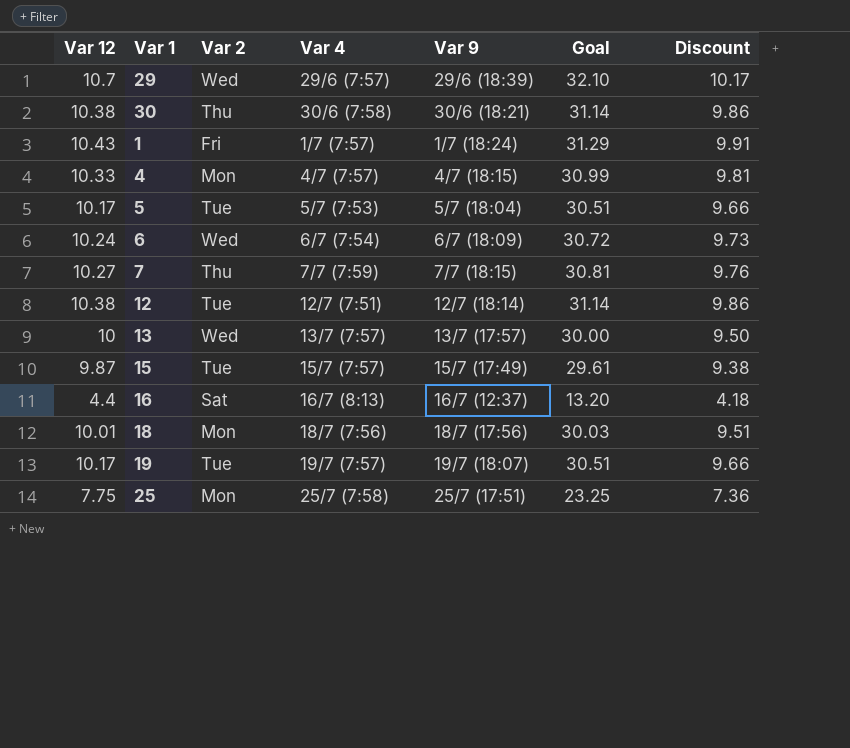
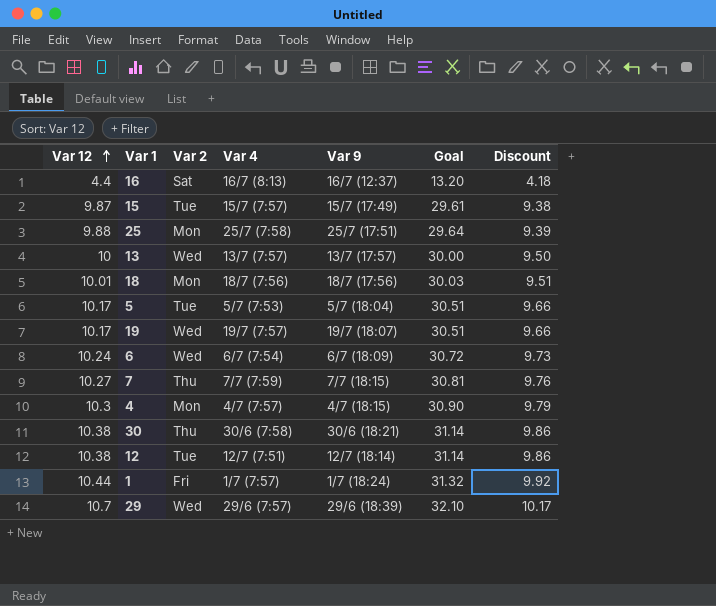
row order: none -> Var 12 ascending
25 | Var 12: 7.75 -> 9.88
25 | Goal: 23.25 -> 29.64
25 | Discount: 7.36 -> 9.39
19 | Var 2: Tue -> Wed
4 | Var 12: 10.33 -> 10.3
4 | Goal: 30.99 -> 30.90
4 | Discount: 9.81 -> 9.79
1 | Var 12: 10.43 -> 10.44
1 | Goal: 31.29 -> 31.32
1 | Discount: 9.91 -> 9.92

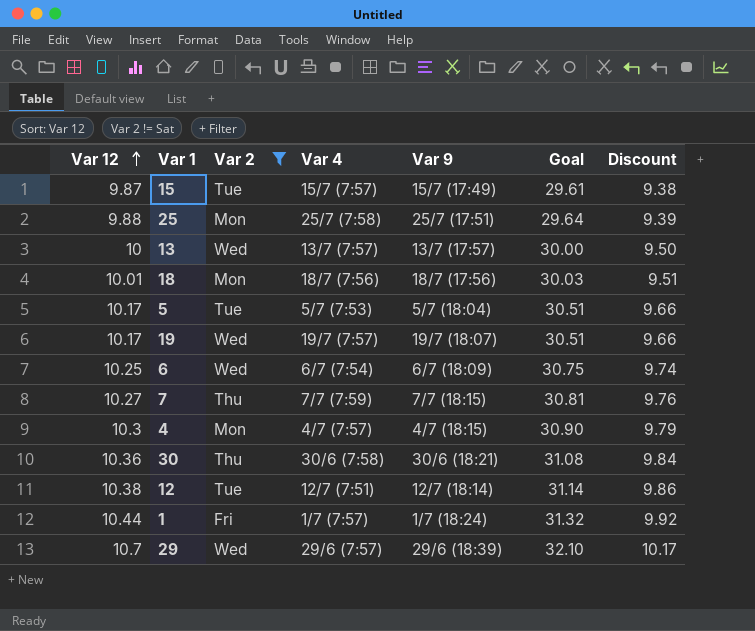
filter: none -> Var 2 != Sat
6 | Var 12: 10.24 -> 10.25
6 | Goal: 30.72 -> 30.75
6 | Discount: 9.73 -> 9.74
30 | Var 12: 10.38 -> 10.36
30 | Goal: 31.14 -> 31.08
30 | Discount: 9.86 -> 9.84

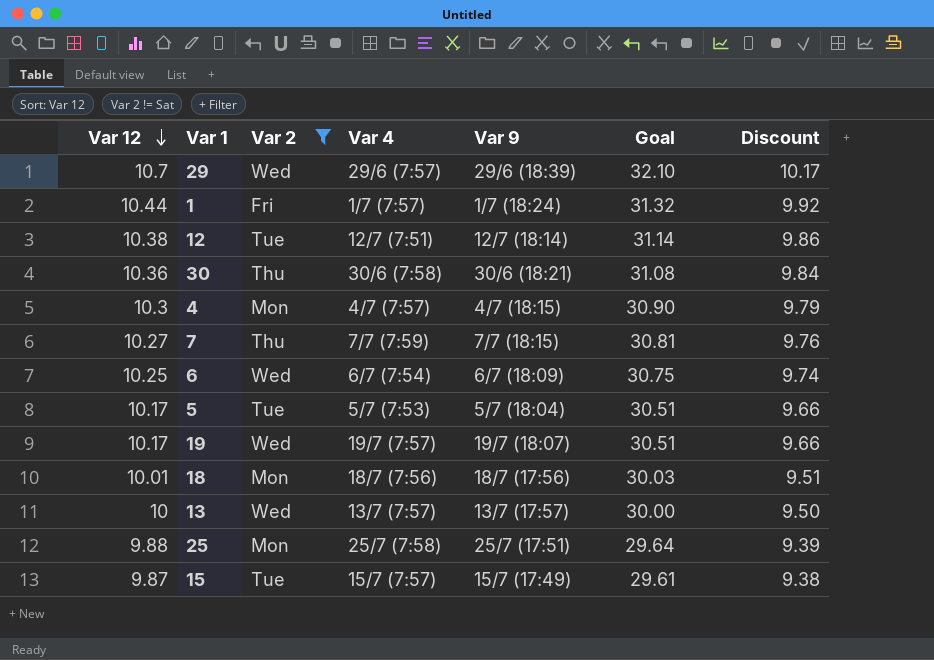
row order: Var 12 ascending -> Var 12 descending

